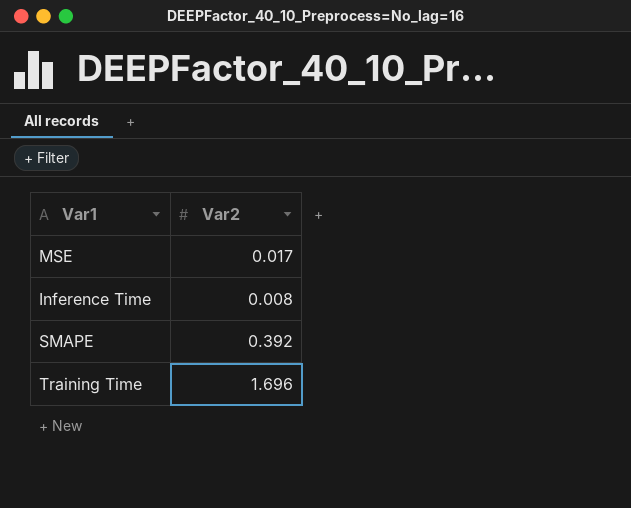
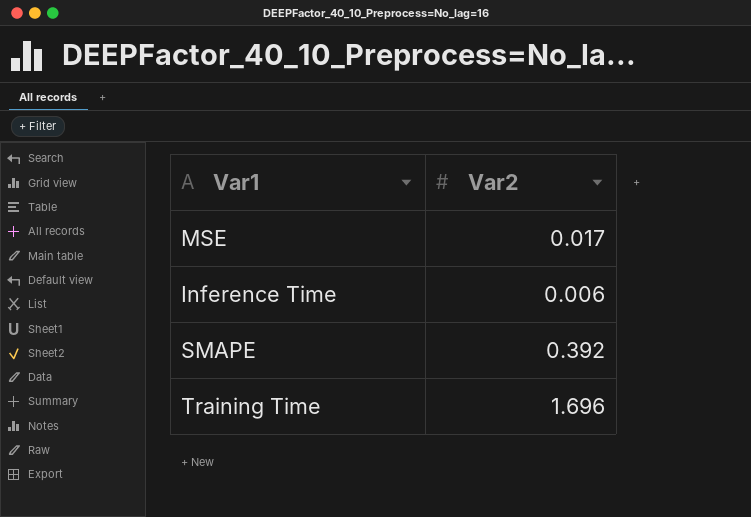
Inference Time | Var2: 0.008 -> 0.006

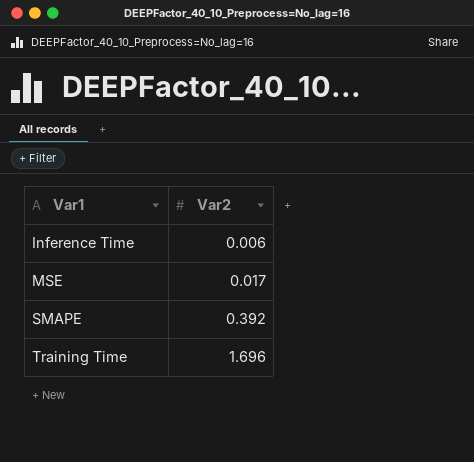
row order: none -> Var1 ascending

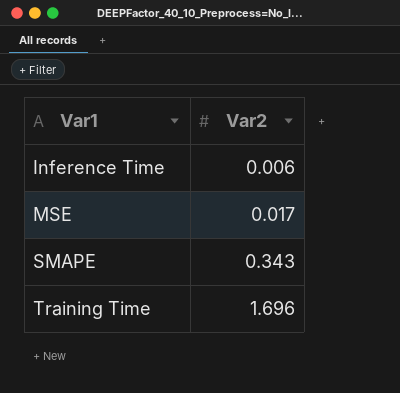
SMAPE | Var2: 0.392 -> 0.343

